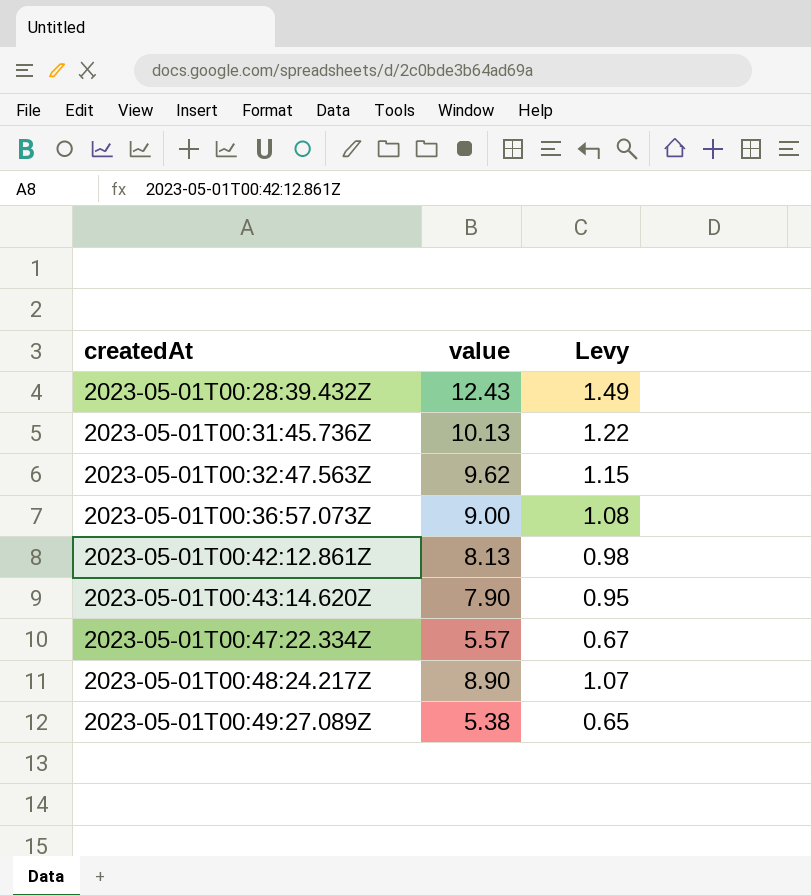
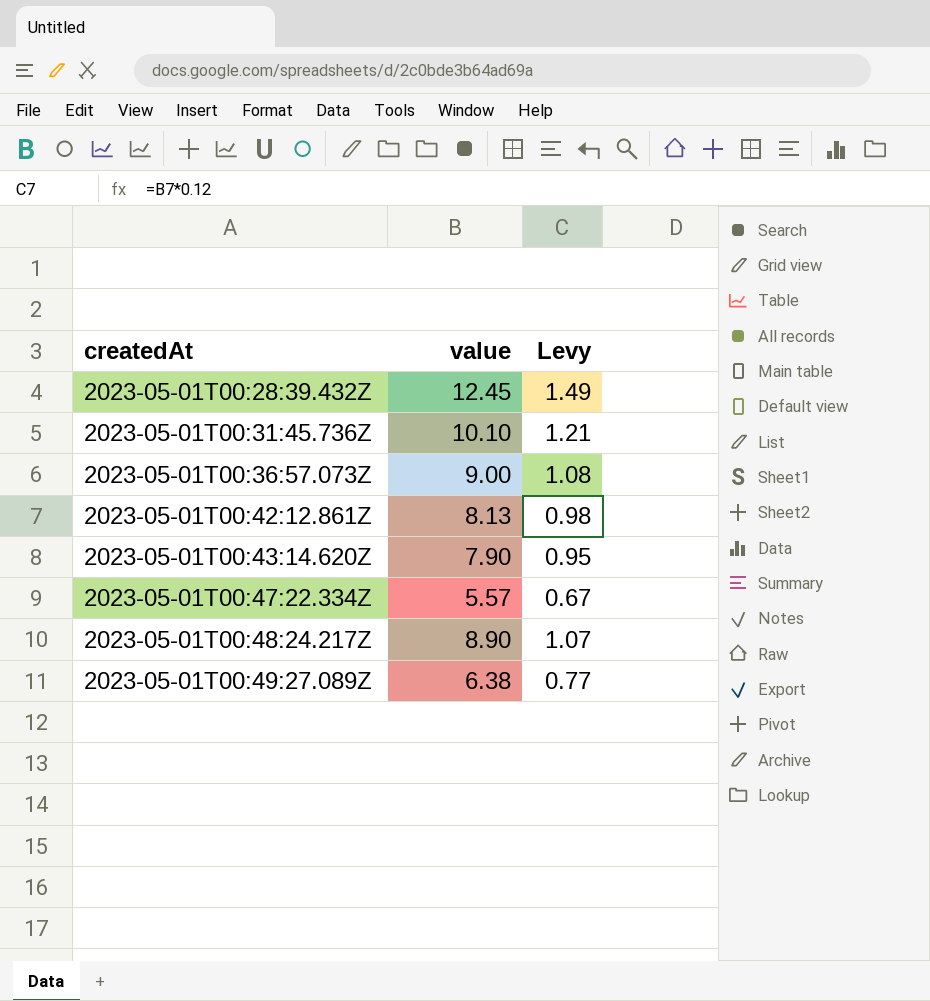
row 2023-05-01T00:32:47.563Z: 9.62 | 1.15 -> none
2023-05-01T00:28:39.432Z | value: 12.43 -> 12.45
2023-05-01T00:31:45.736Z | value: 10.13 -> 10.10
2023-05-01T00:31:45.736Z | Levy: 1.22 -> 1.21
2023-05-01T00:49:27.089Z | value: 5.38 -> 6.38
2023-05-01T00:49:27.089Z | Levy: 0.65 -> 0.77

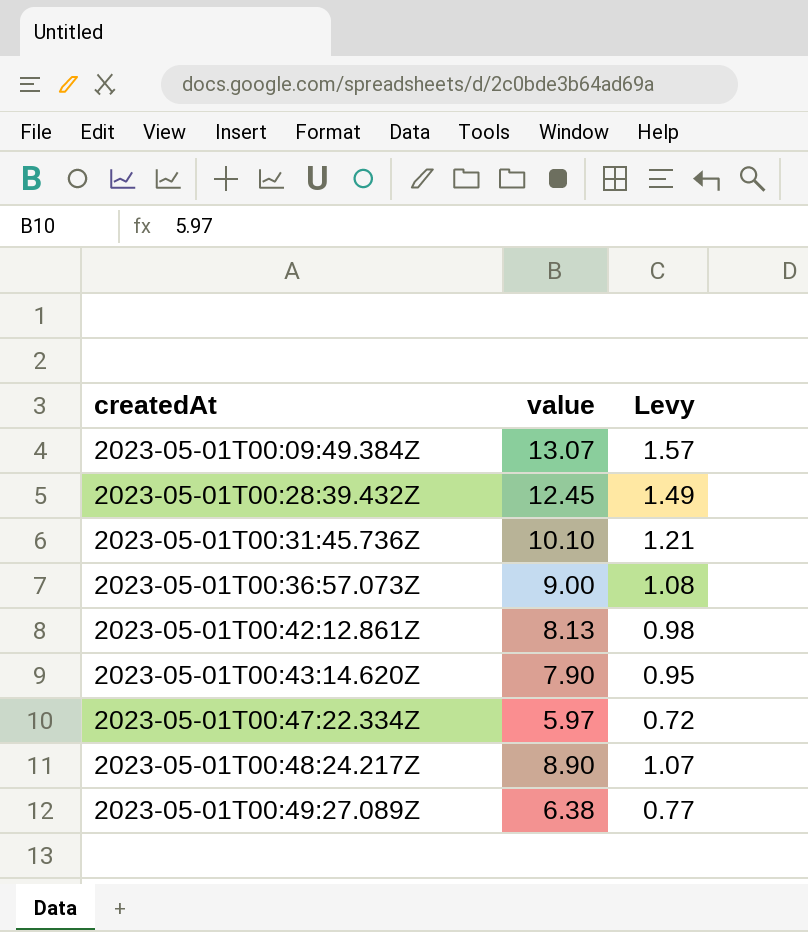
row 2023-05-01T00:09:49.384Z: none -> 13.07 | 1.57
2023-05-01T00:47:22.334Z | value: 5.57 -> 5.97
2023-05-01T00:47:22.334Z | Levy: 0.67 -> 0.72

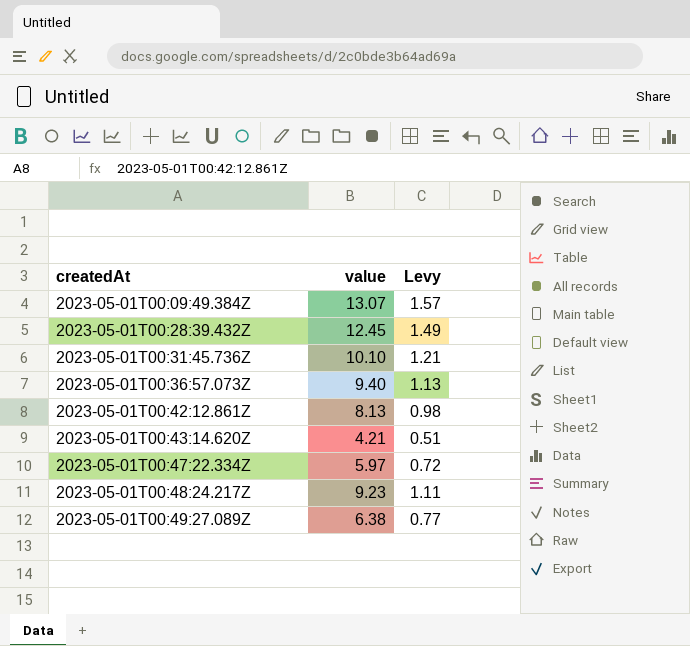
2023-05-01T00:36:57.073Z | value: 9.00 -> 9.40
2023-05-01T00:36:57.073Z | Levy: 1.08 -> 1.13
2023-05-01T00:43:14.620Z | value: 7.90 -> 4.21
2023-05-01T00:43:14.620Z | Levy: 0.95 -> 0.51
2023-05-01T00:48:24.217Z | value: 8.90 -> 9.23
2023-05-01T00:48:24.217Z | Levy: 1.07 -> 1.11

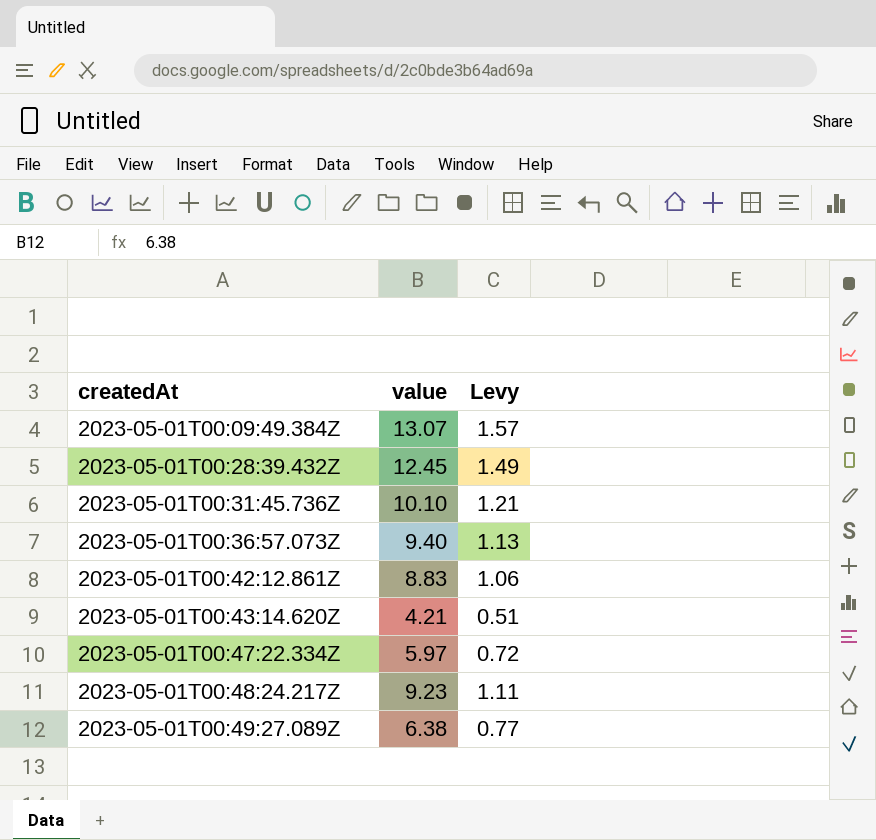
2023-05-01T00:42:12.861Z | value: 8.13 -> 8.83
2023-05-01T00:42:12.861Z | Levy: 0.98 -> 1.06

